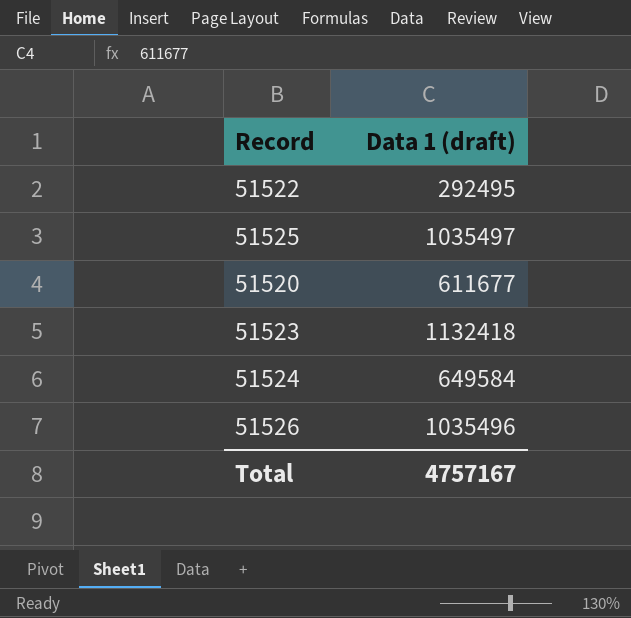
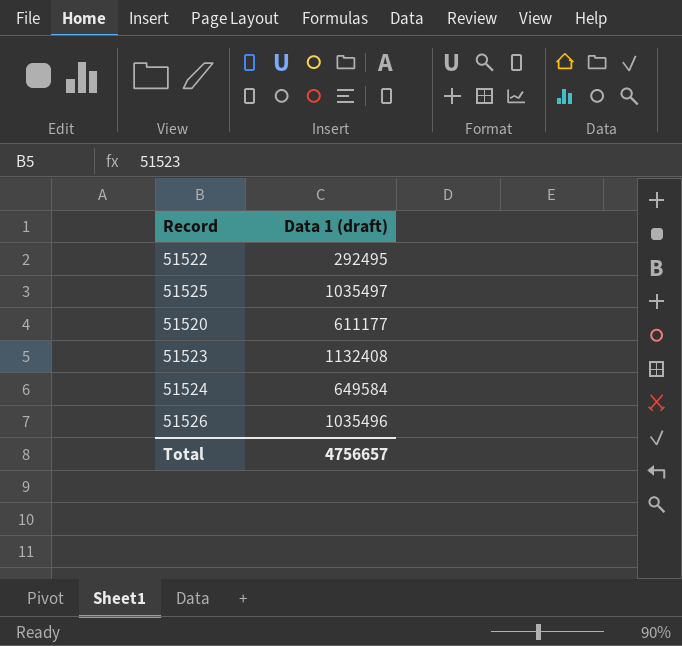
51520 | Data 1 (draft): 611677 -> 611177
51523 | Data 1 (draft): 1132418 -> 1132408
Total | Data 1 (draft): 4757167 -> 4756657

